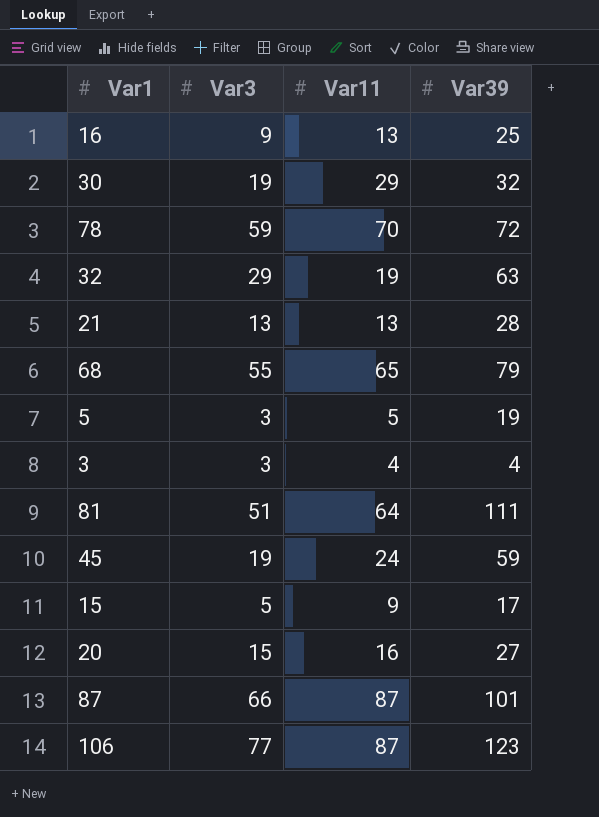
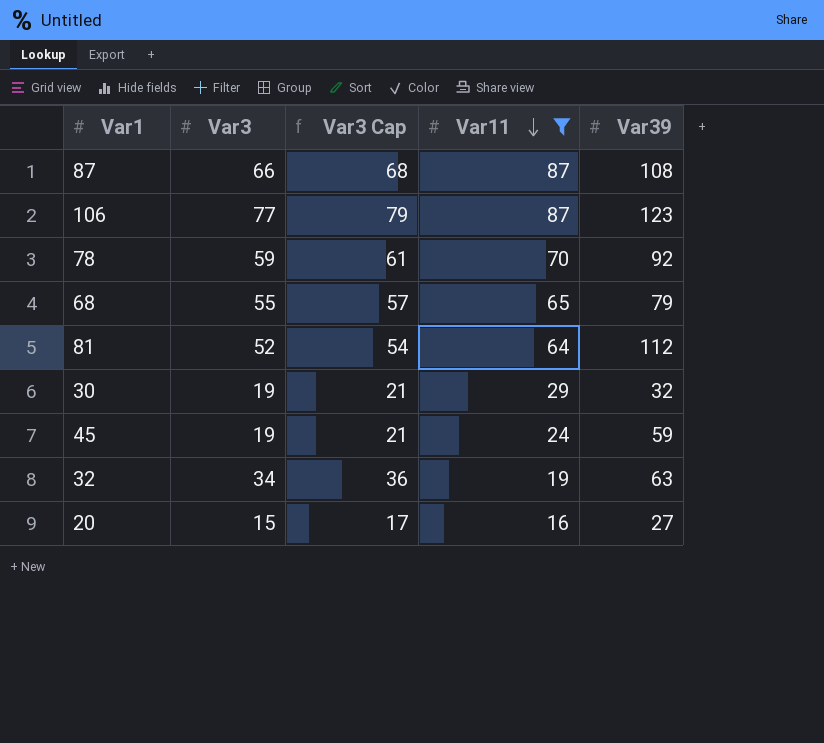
filter: none -> Var11 >= 16
row order: none -> Var11 descending
column Var3 Cap | formula: none -> [Var3] + 2
87 | Var39: 101 -> 108
78 | Var39: 72 -> 92
81 | Var3: 51 -> 52
81 | Var39: 111 -> 112
32 | Var3: 29 -> 34

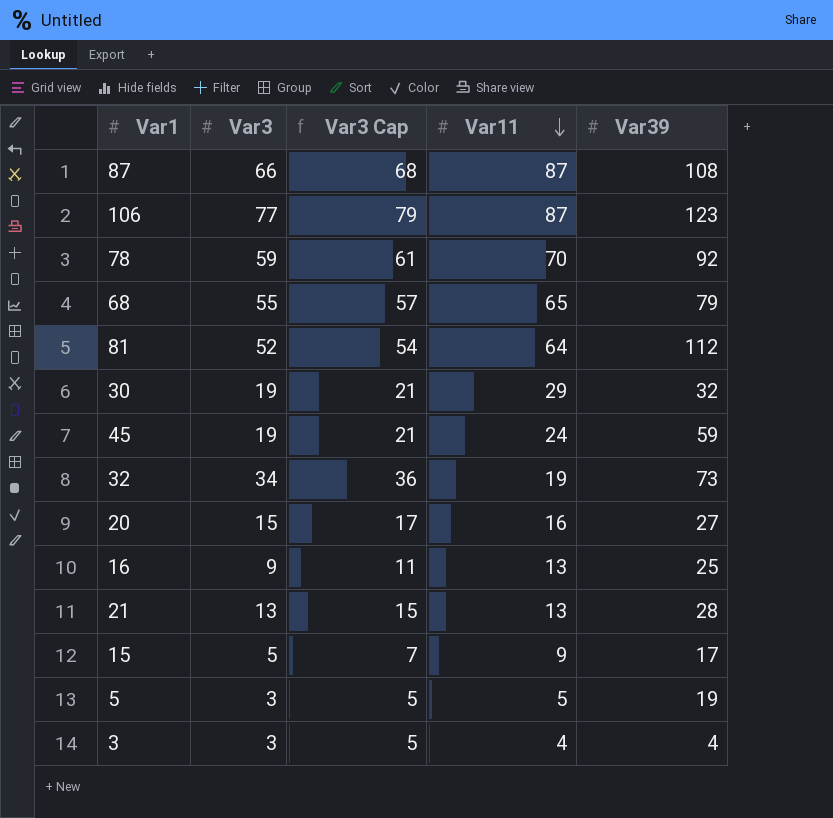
filter: Var11 >= 16 -> none
32 | Var39: 63 -> 73

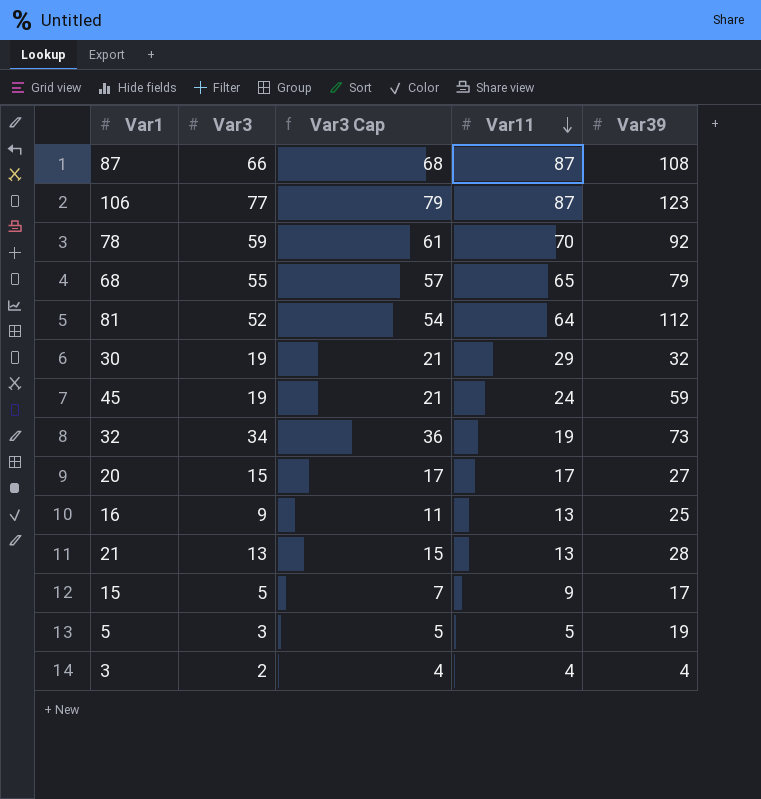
20 | Var11: 16 -> 17
3 | Var3: 3 -> 2
3 | Var3 Cap: 5 -> 4

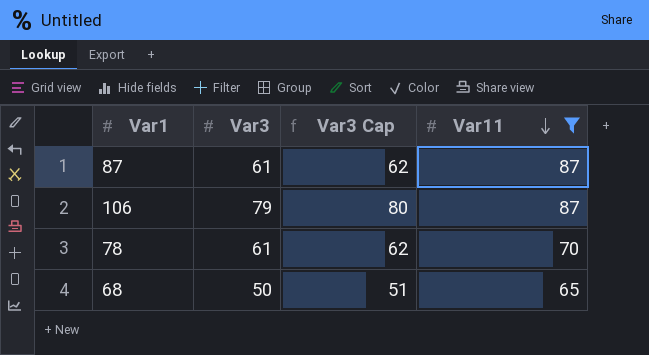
filter: none -> Var11 >= 65
column Var39 | position: 5 -> none
column Var3 Cap | formula: [Var3] + 2 -> [Var3] + 1
87 | Var3: 66 -> 61
106 | Var3: 77 -> 79
78 | Var3: 59 -> 61
68 | Var3: 55 -> 50

